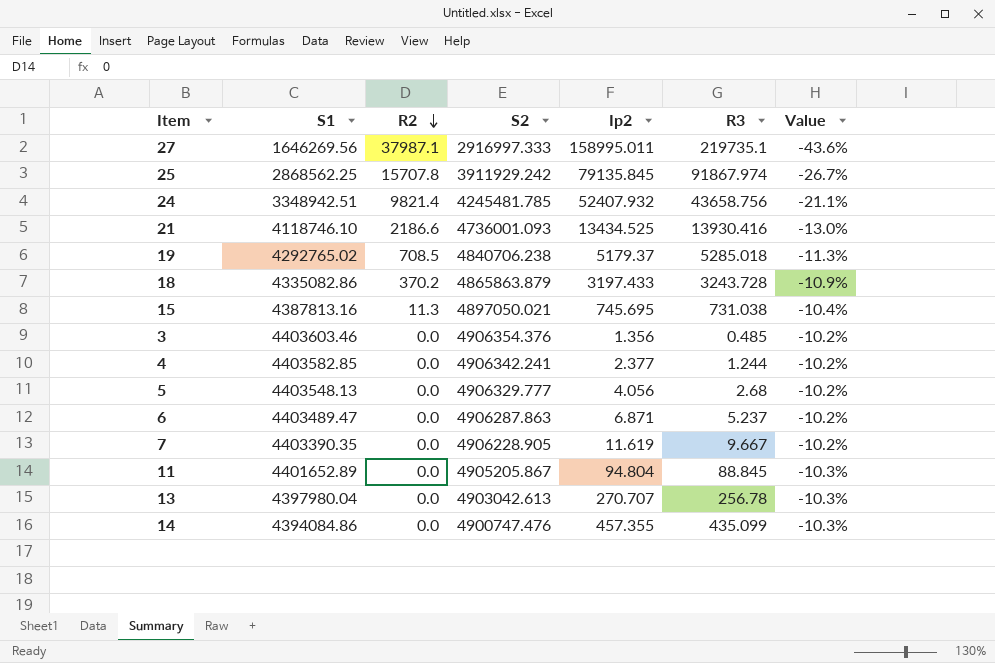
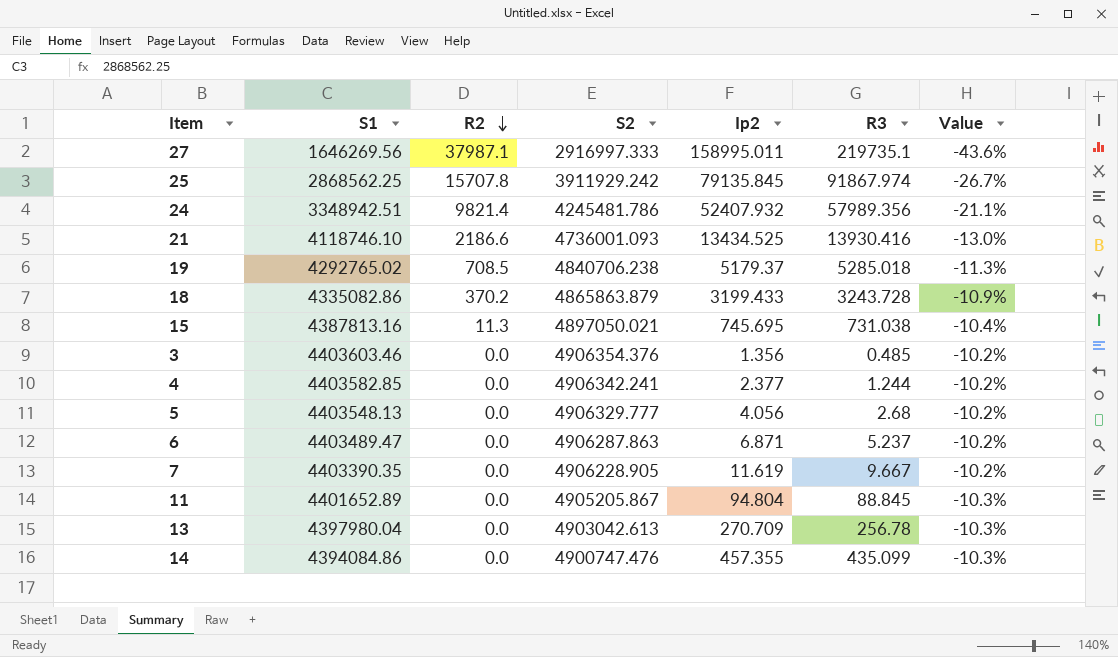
24 | S2: 4245481.785 -> 4245481.786
24 | R3: 43658.756 -> 57989.356
18 | Ip2: 3197.433 -> 3199.433
13 | Ip2: 270.707 -> 270.709

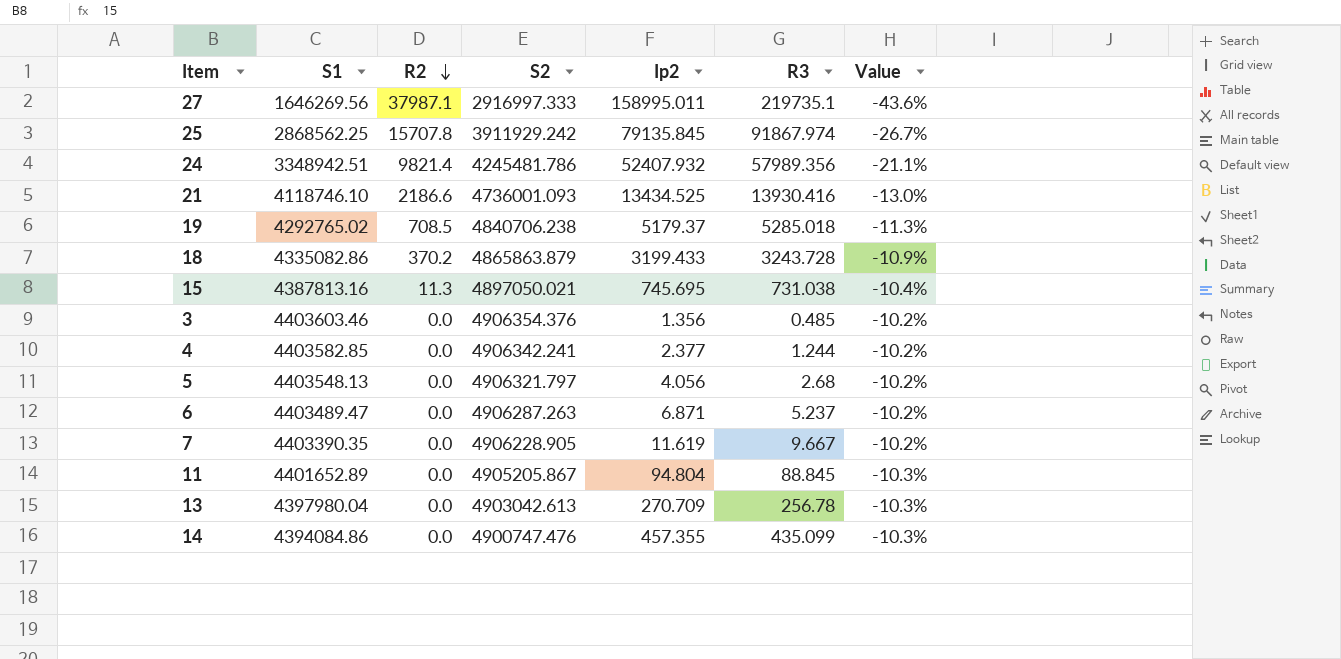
5 | S2: 4906329.777 -> 4906321.797
6 | S2: 4906287.863 -> 4906287.263

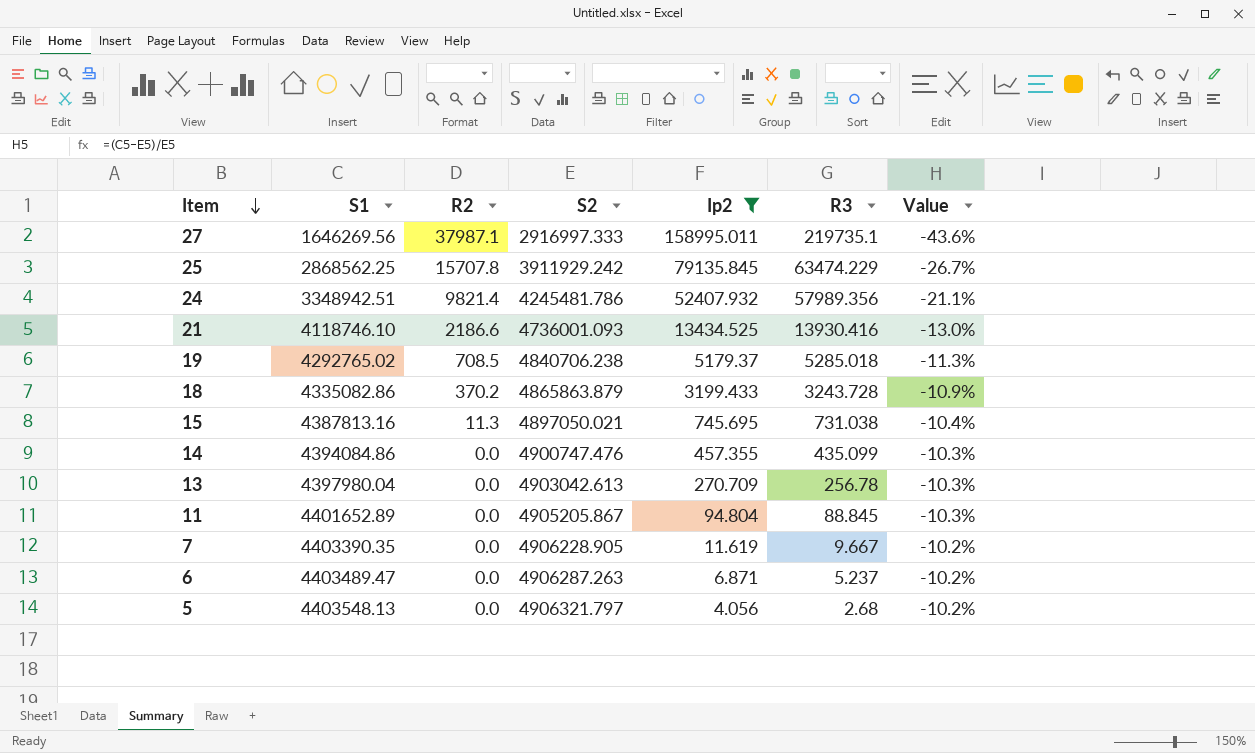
filter: none -> Ip2 >= 4.056
row order: R2 descending -> Item descending
25 | R3: 91867.974 -> 63474.229

